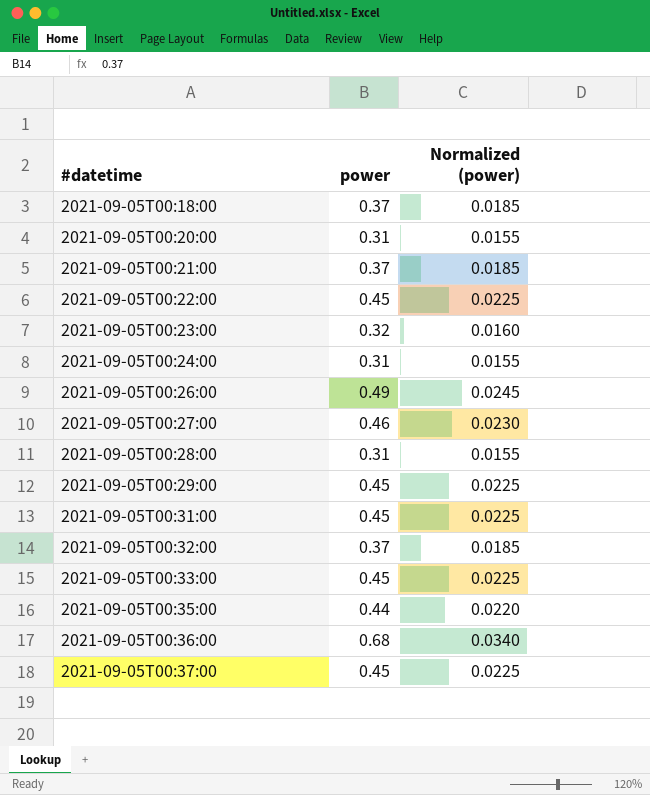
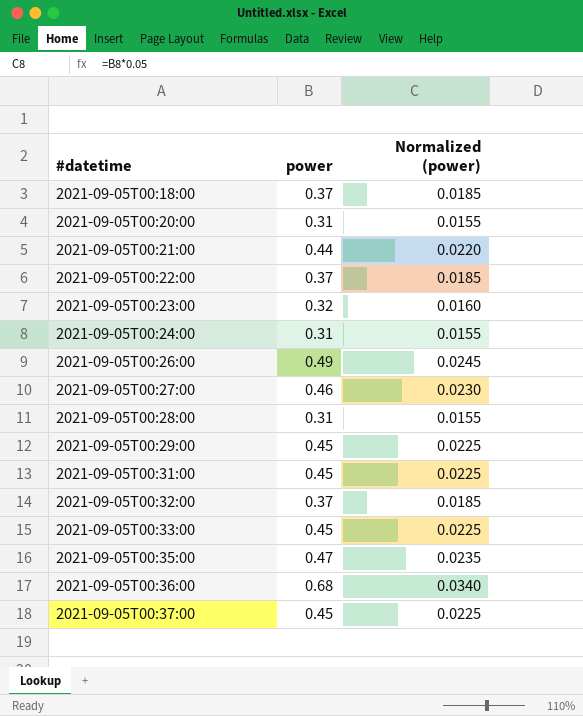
2021-09-05T00:21:00 | power: 0.37 -> 0.44
2021-09-05T00:21:00 | Normalized (power): 0.0185 -> 0.0220
2021-09-05T00:22:00 | power: 0.45 -> 0.37
2021-09-05T00:22:00 | Normalized (power): 0.0225 -> 0.0185
2021-09-05T00:35:00 | power: 0.44 -> 0.47
2021-09-05T00:35:00 | Normalized (power): 0.0220 -> 0.0235

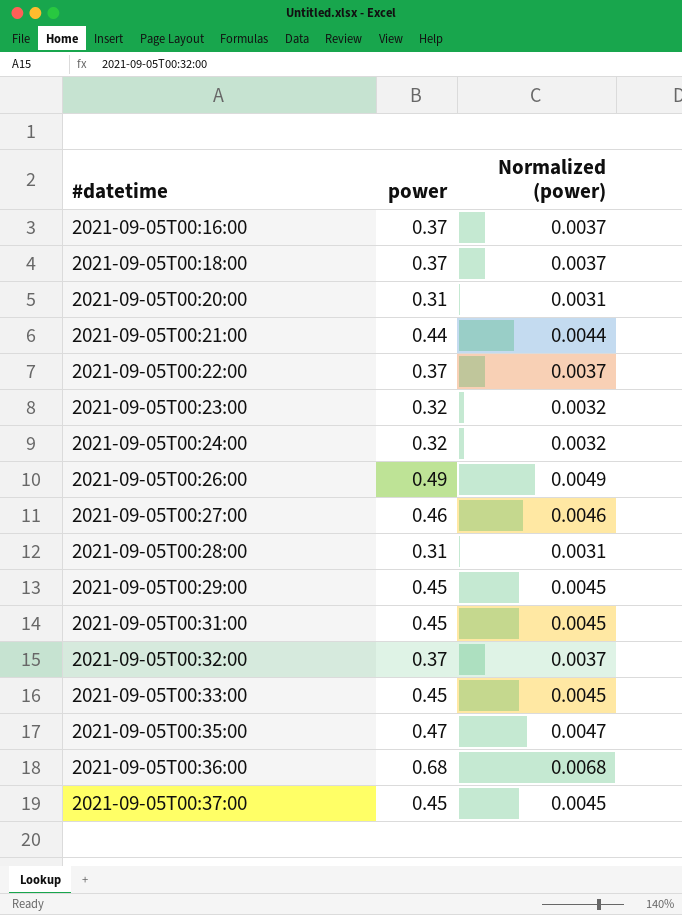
column Normalized (power) | formula: [power] * 0.05 -> [power] * 0.01
row 2021-09-05T00:16:00: none -> 0.37 | 0.0037
2021-09-05T00:24:00 | power: 0.31 -> 0.32

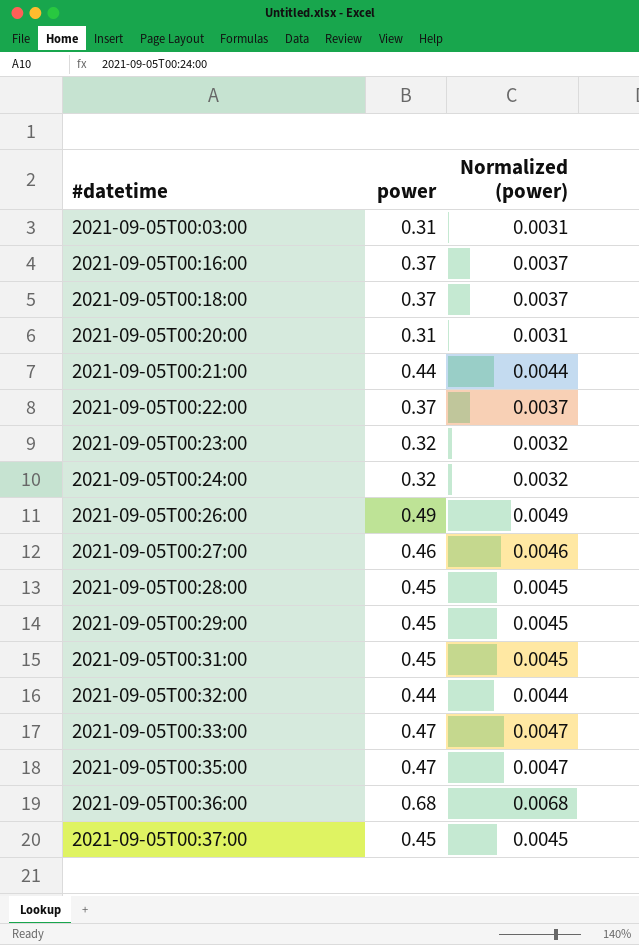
row 2021-09-05T00:03:00: none -> 0.31 | 0.0031
2021-09-05T00:28:00 | power: 0.31 -> 0.45
2021-09-05T00:28:00 | Normalized (power): 0.0031 -> 0.0045
2021-09-05T00:32:00 | power: 0.37 -> 0.44
2021-09-05T00:32:00 | Normalized (power): 0.0037 -> 0.0044
2021-09-05T00:33:00 | power: 0.45 -> 0.47
2021-09-05T00:33:00 | Normalized (power): 0.0045 -> 0.0047

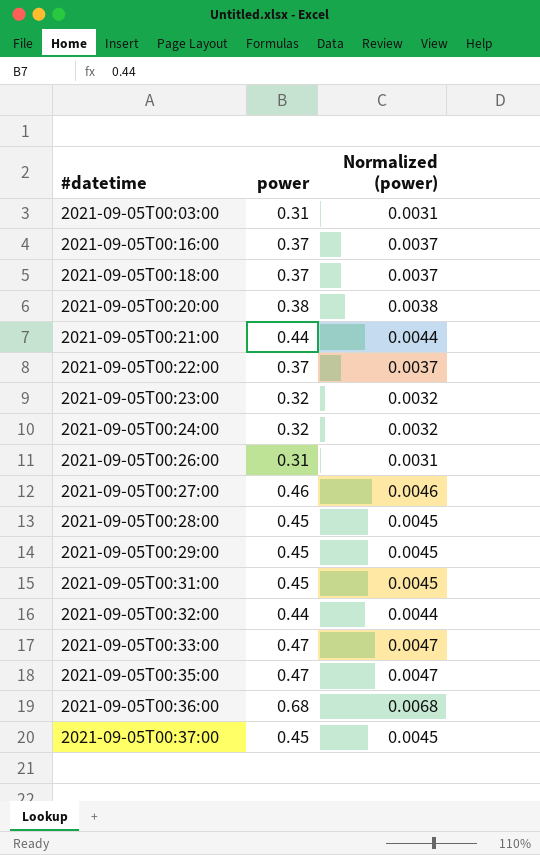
2021-09-05T00:20:00 | power: 0.31 -> 0.38
2021-09-05T00:20:00 | Normalized (power): 0.0031 -> 0.0038
2021-09-05T00:26:00 | power: 0.49 -> 0.31
2021-09-05T00:26:00 | Normalized (power): 0.0049 -> 0.0031

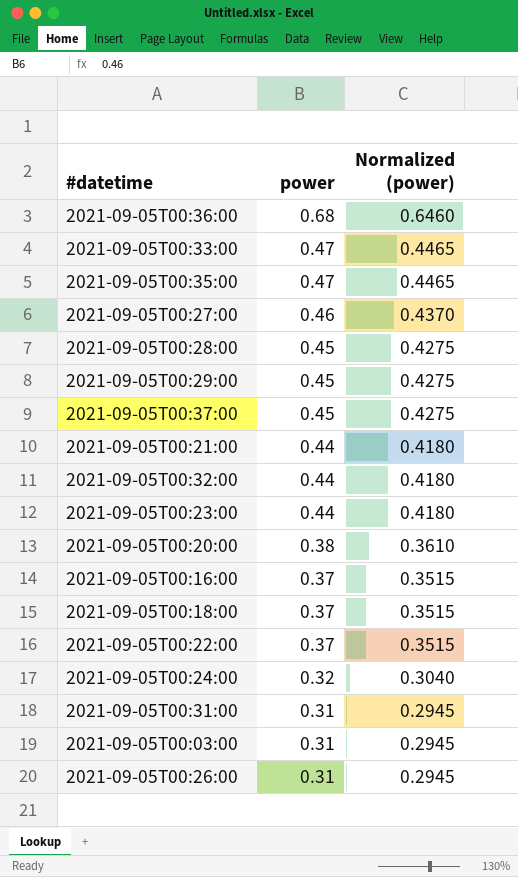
row order: #datetime ascending -> power descending
column Normalized (power) | formula: [power] * 0.01 -> [power] * 0.95
2021-09-05T00:23:00 | power: 0.32 -> 0.44
2021-09-05T00:31:00 | power: 0.45 -> 0.31

